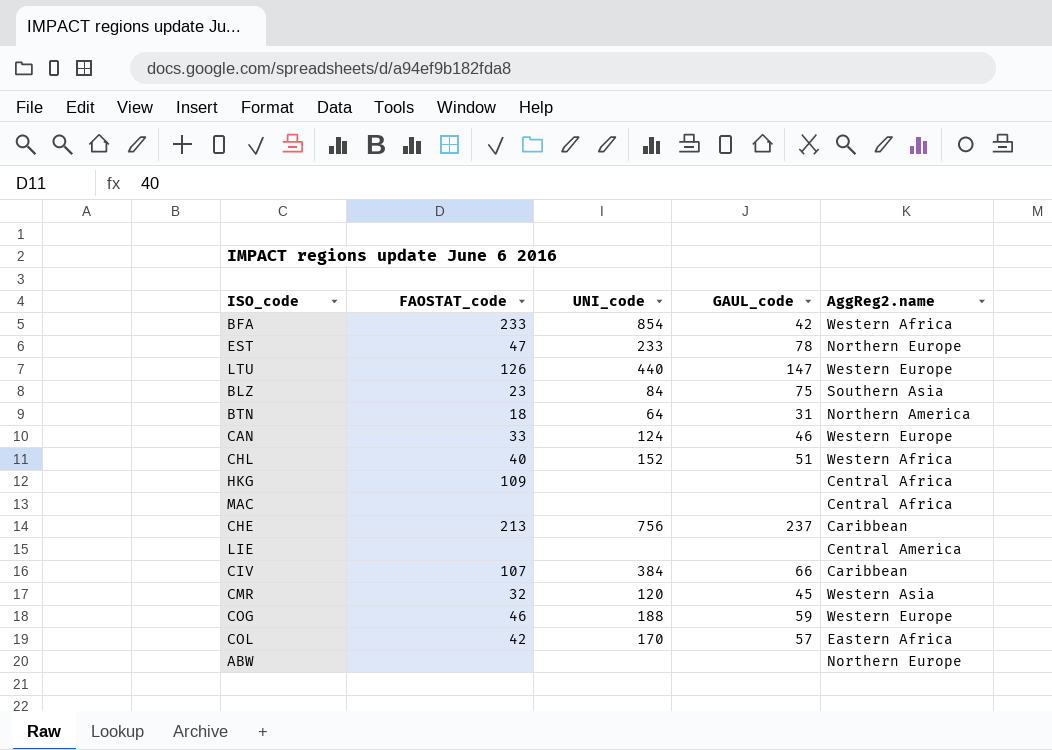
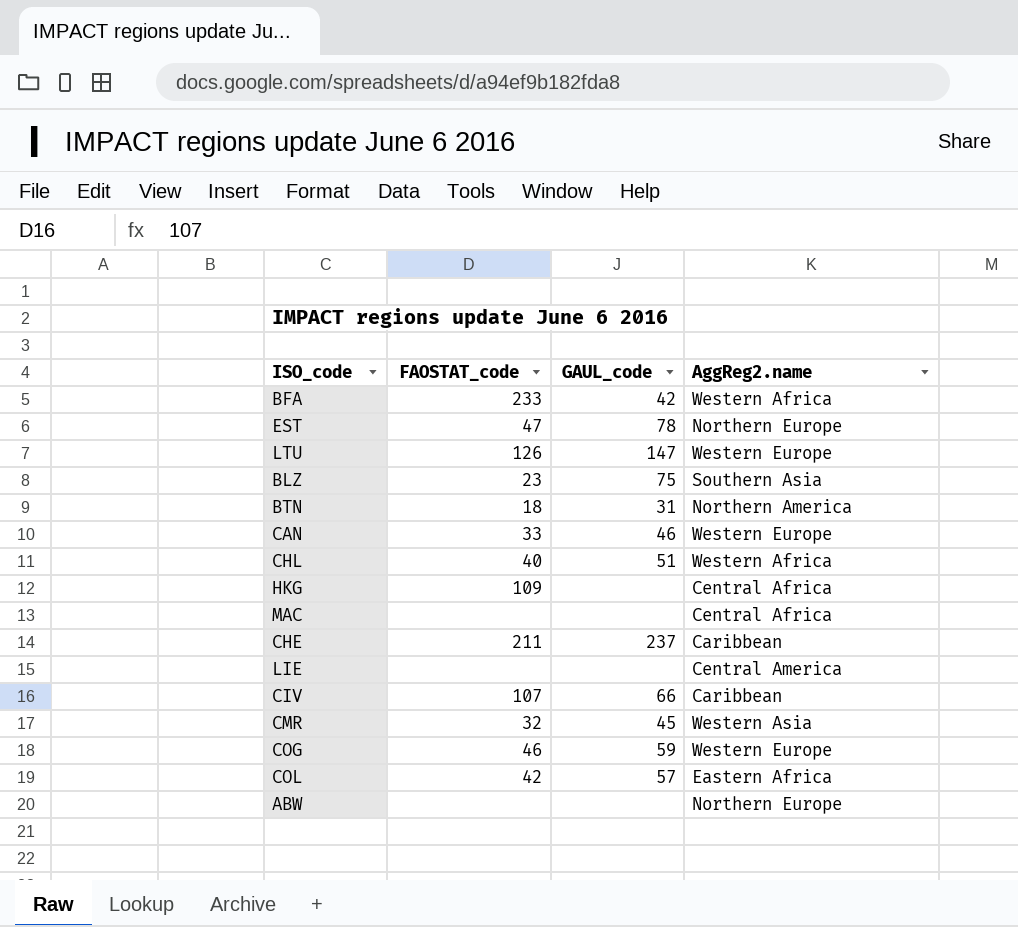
column UNI_code | position: 3 -> none
CHE | FAOSTAT_code: 213 -> 211

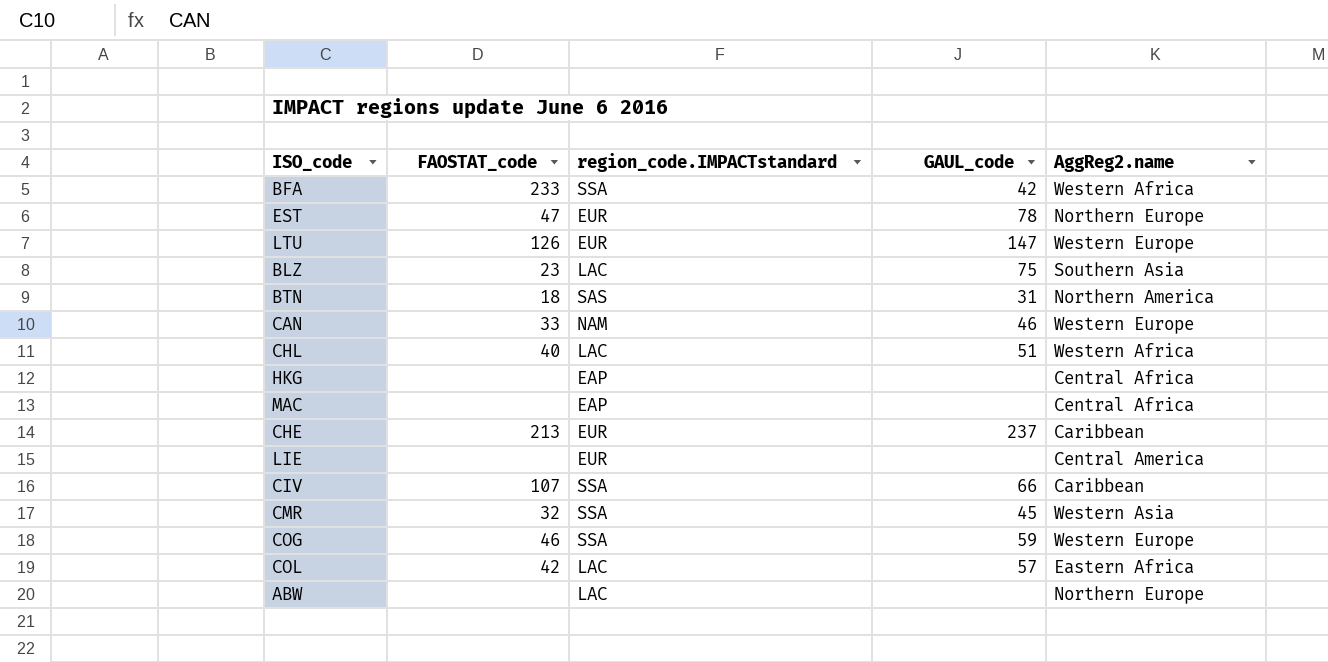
column region_code.IMPACTstandard | position: none -> 3
HKG | FAOSTAT_code: 109 -> none
CHE | FAOSTAT_code: 211 -> 213

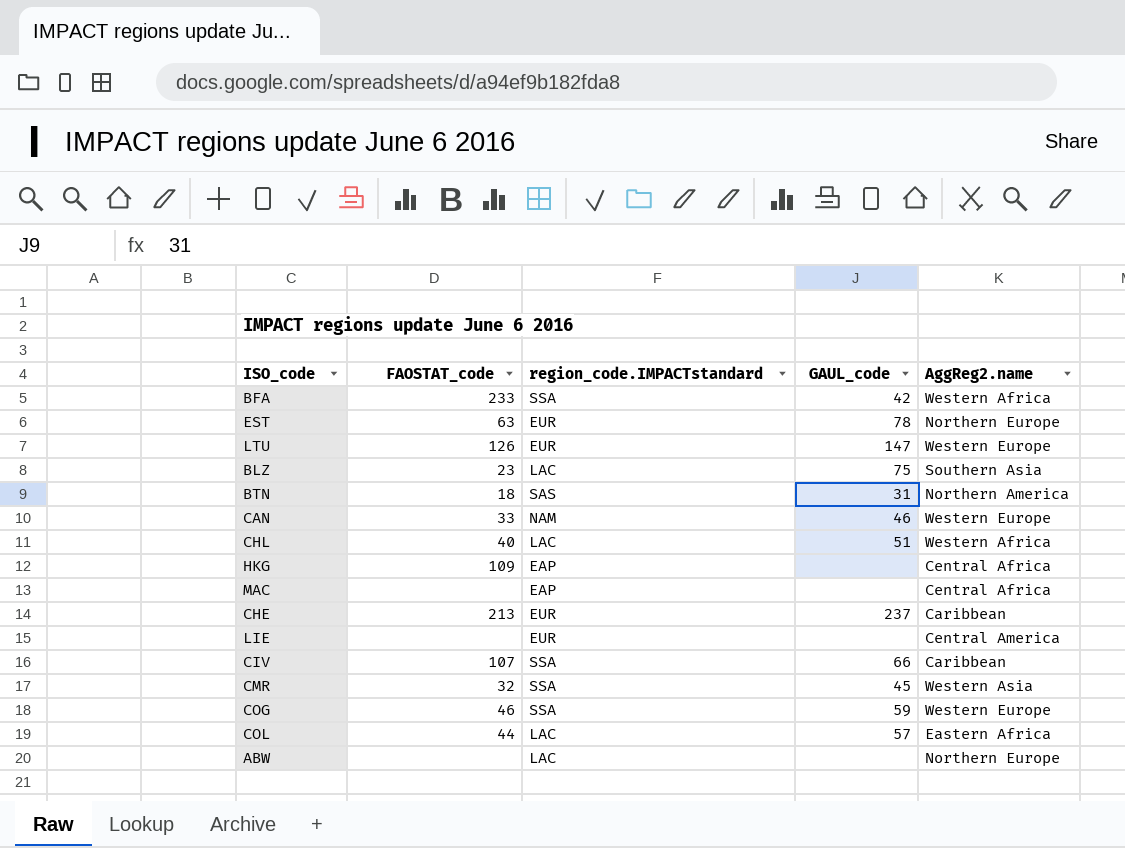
EST | FAOSTAT_code: 47 -> 63
HKG | FAOSTAT_code: none -> 109
COL | FAOSTAT_code: 42 -> 44

